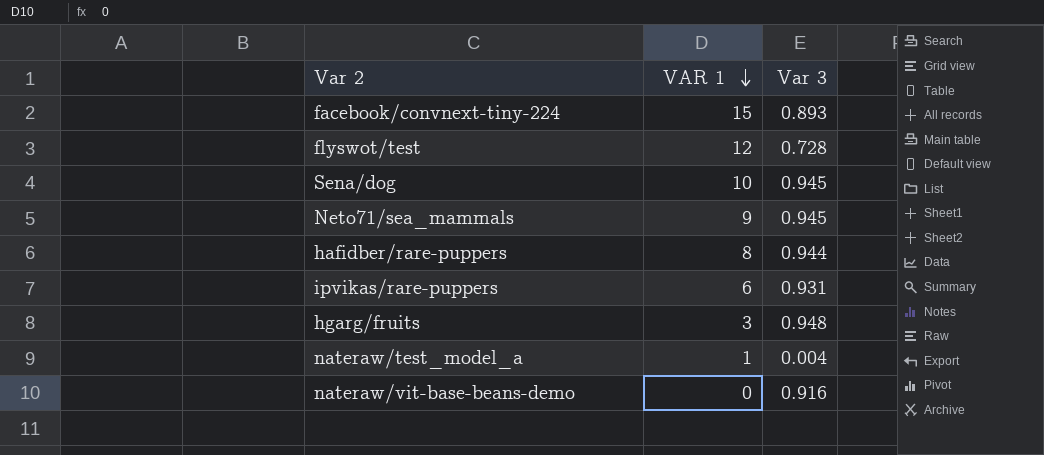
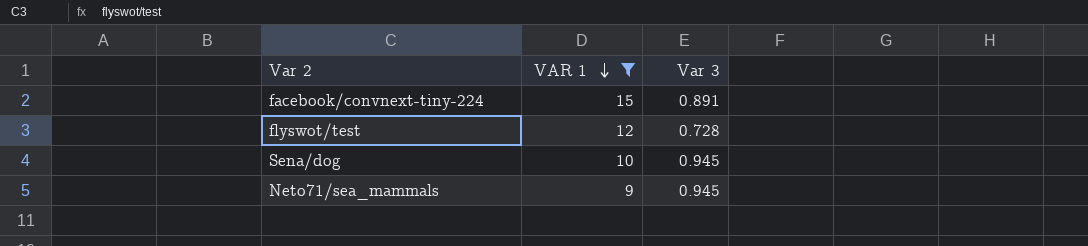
filter: none -> VAR 1 >= 9
facebook/convnext-tiny-224 | Var 3: 0.893 -> 0.891

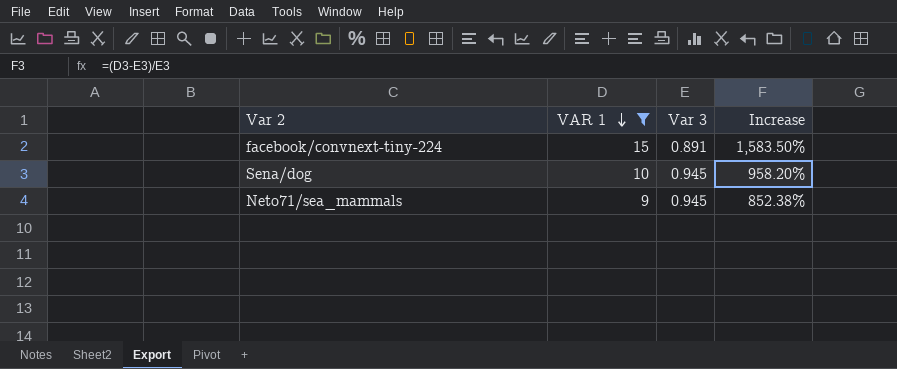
column Increase | formula: none -> ([VAR 1] - [Var 3]) / [Var 3]
row flyswot/test: 12 | 0.728 -> none

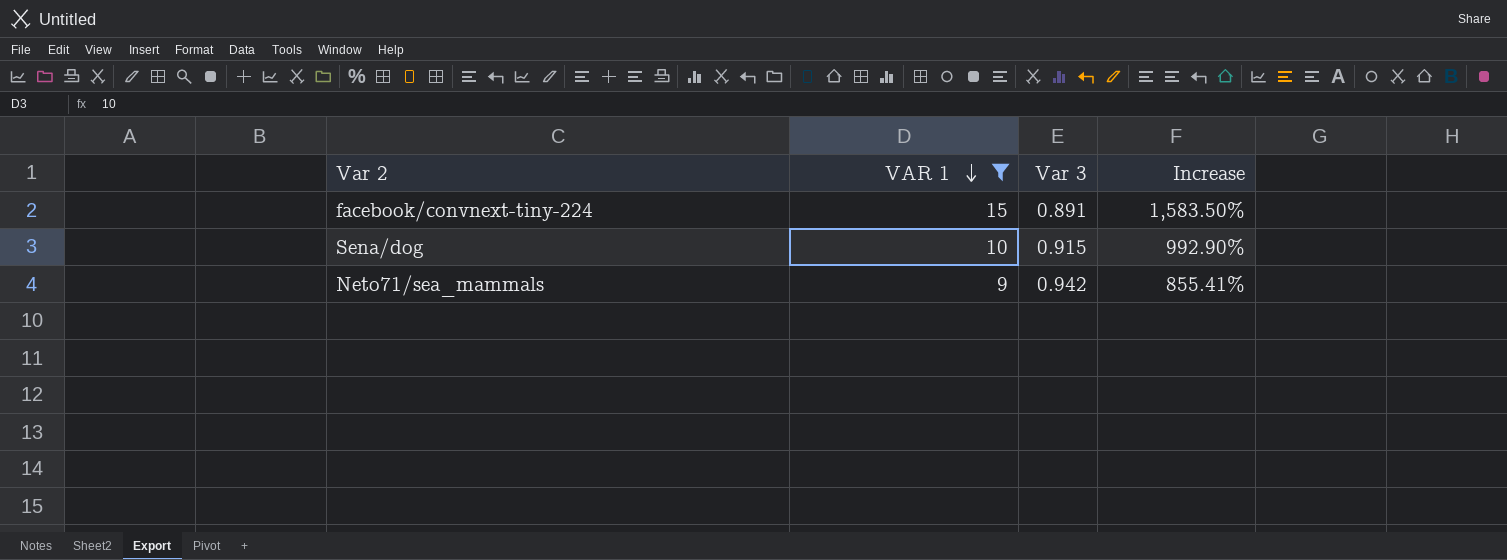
Sena/dog | Var 3: 0.945 -> 0.915
Sena/dog | Increase: 958.20% -> 992.90%
Neto71/sea_mammals | Var 3: 0.945 -> 0.942
Neto71/sea_mammals | Increase: 852.38% -> 855.41%

